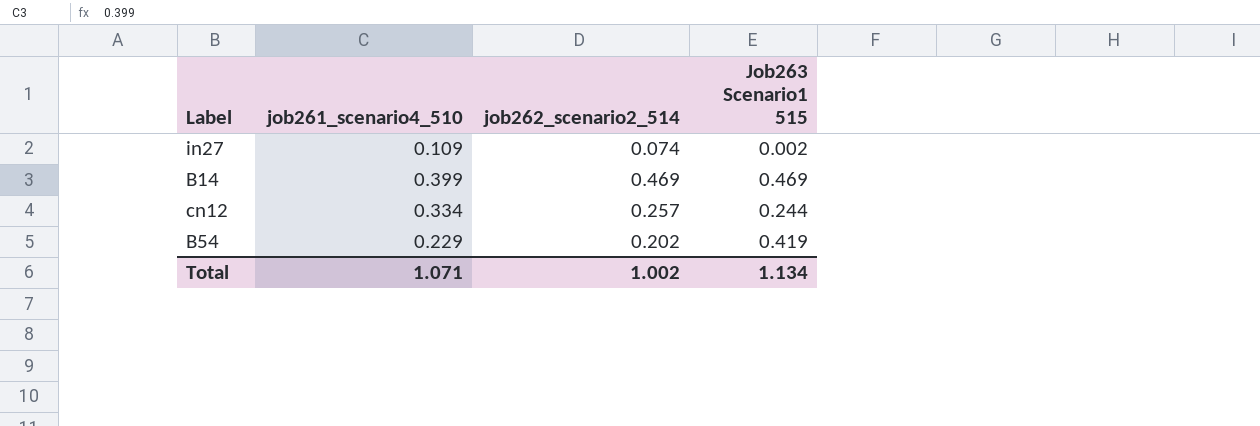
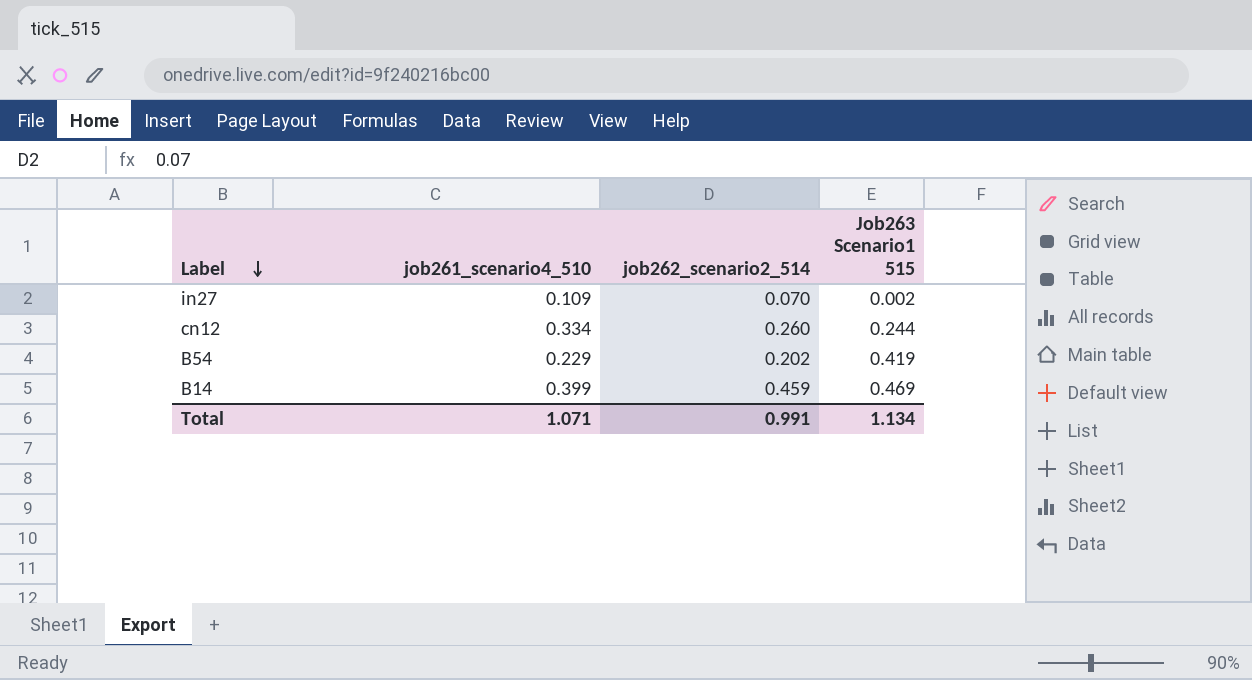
row order: none -> Label descending
in27 | job262_scenario2_514: 0.074 -> 0.070
cn12 | job262_scenario2_514: 0.257 -> 0.260
B14 | job262_scenario2_514: 0.469 -> 0.459
Total | job262_scenario2_514: 1.002 -> 0.991

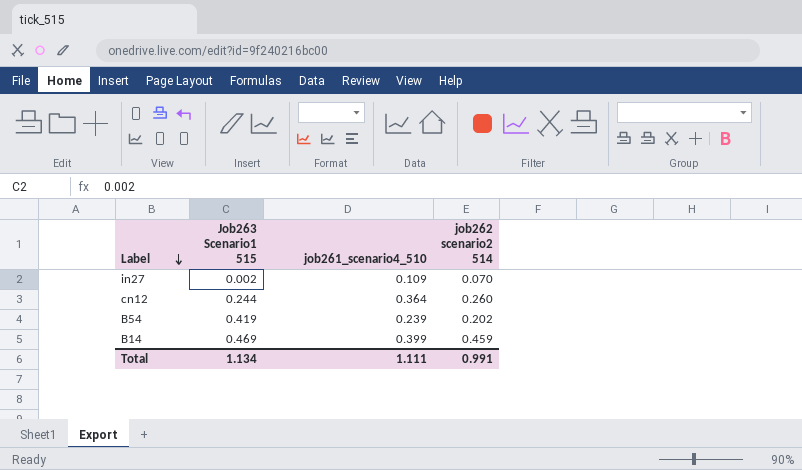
column Job263 Scenario1 515 | position: 4 -> 2
column name: job262_scenario2_514 -> job262 scenario2 514
cn12 | job261_scenario4_510: 0.334 -> 0.364
B54 | job261_scenario4_510: 0.229 -> 0.239
Total | job261_scenario4_510: 1.071 -> 1.111

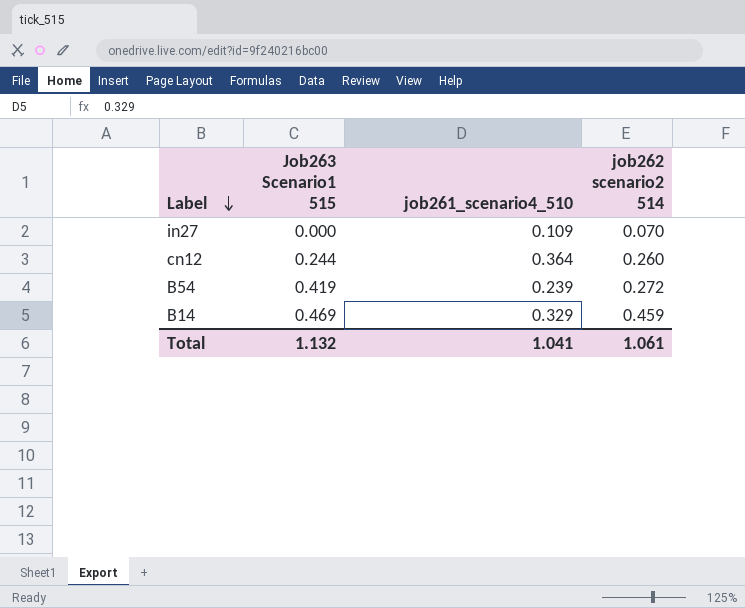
in27 | Job263 Scenario1 515: 0.002 -> 0.000
B54 | job262 scenario2 514: 0.202 -> 0.272
B14 | job261_scenario4_510: 0.399 -> 0.329
Total | Job263 Scenario1 515: 1.134 -> 1.132
Total | job261_scenario4_510: 1.111 -> 1.041
Total | job262 scenario2 514: 0.991 -> 1.061

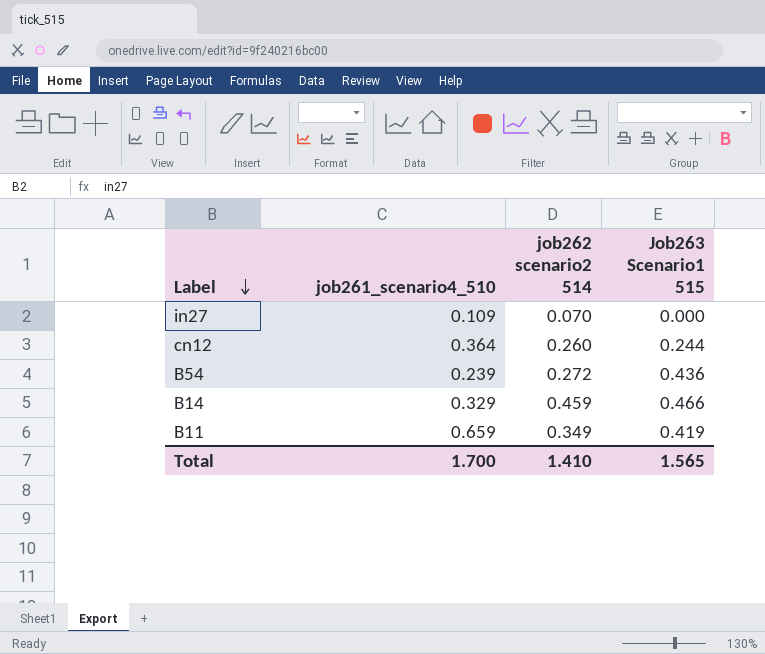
column Job263 Scenario1 515 | position: 2 -> 4
B54 | Job263 Scenario1 515: 0.419 -> 0.436
B14 | Job263 Scenario1 515: 0.469 -> 0.466
row B11: none -> 0.659 | 0.349 | 0.419
Total | job261_scenario4_510: 1.041 -> 1.700
Total | job262 scenario2 514: 1.061 -> 1.410
Total | Job263 Scenario1 515: 1.132 -> 1.565

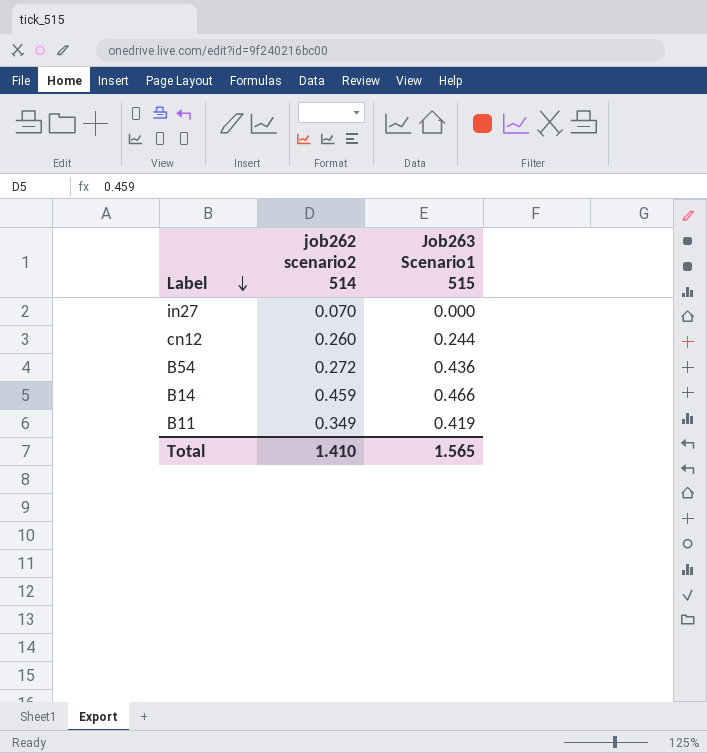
column job261_scenario4_510 | position: 2 -> none

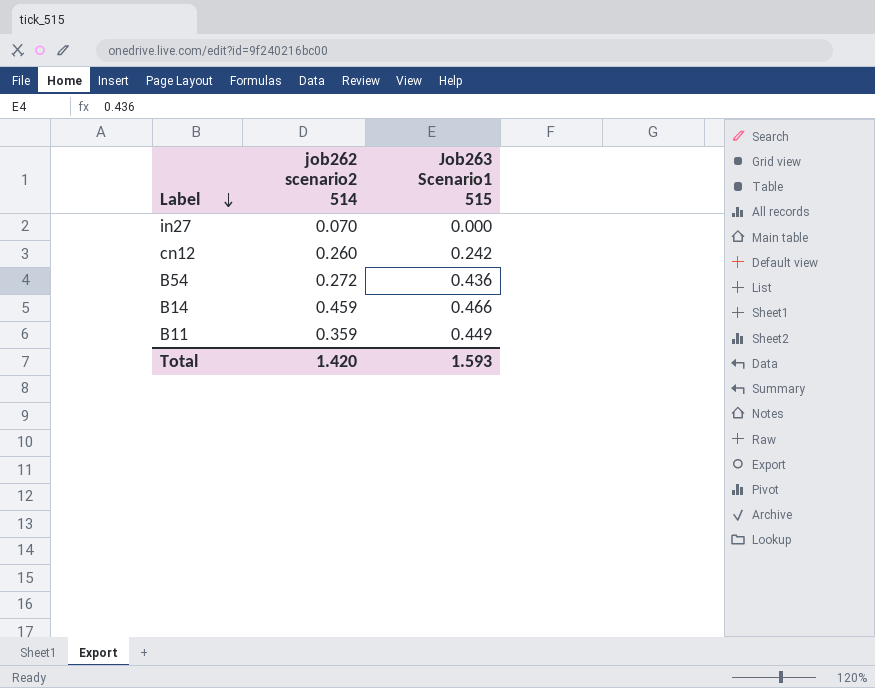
cn12 | Job263 Scenario1 515: 0.244 -> 0.242
B11 | job262 scenario2 514: 0.349 -> 0.359
B11 | Job263 Scenario1 515: 0.419 -> 0.449
Total | job262 scenario2 514: 1.410 -> 1.420
Total | Job263 Scenario1 515: 1.565 -> 1.593

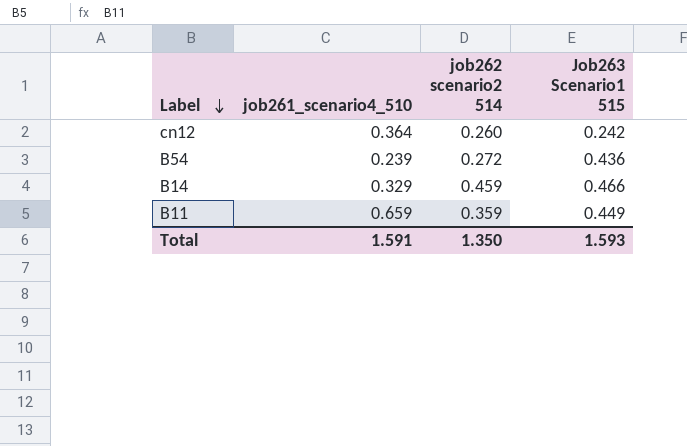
column job261_scenario4_510 | position: none -> 2
row in27: 0.070 | 0.000 -> none
Total | job262 scenario2 514: 1.420 -> 1.350

